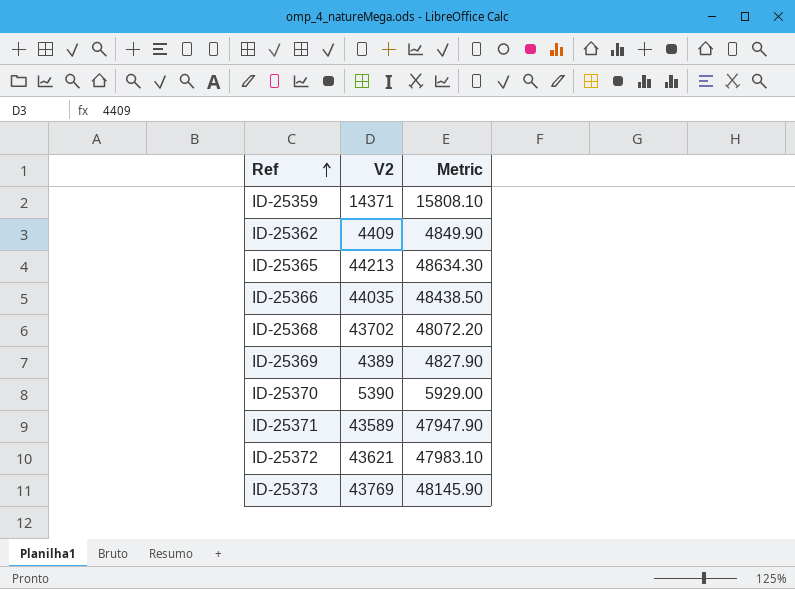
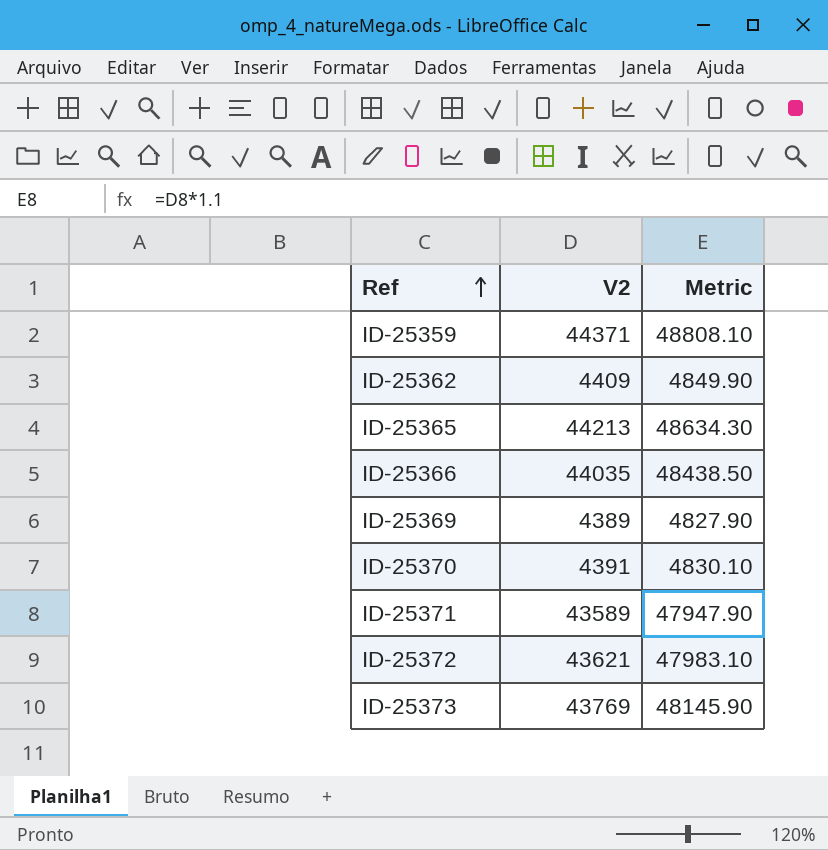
row ID-25368: 43702 | 48072.20 -> none
ID-25359 | V2: 14371 -> 44371
ID-25359 | Metric: 15808.10 -> 48808.10
ID-25370 | V2: 5390 -> 4391
ID-25370 | Metric: 5929.00 -> 4830.10

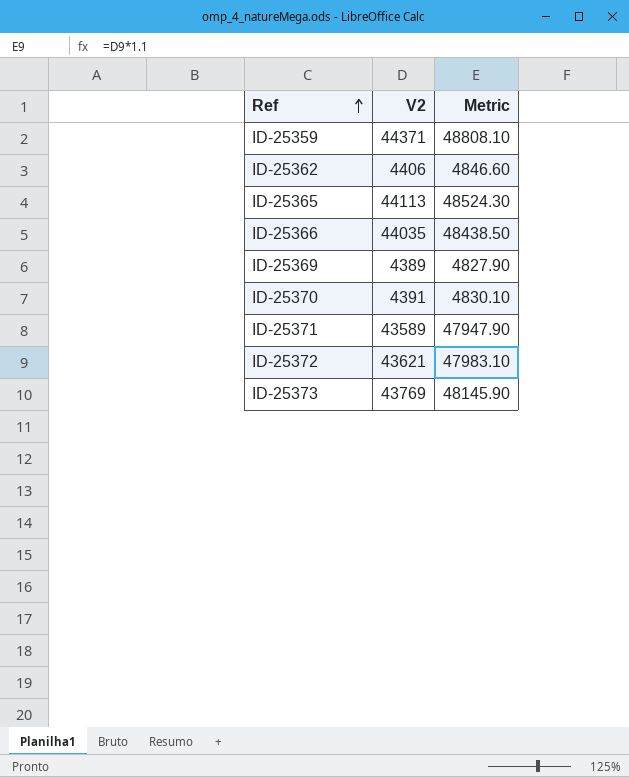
ID-25362 | V2: 4409 -> 4406
ID-25362 | Metric: 4849.90 -> 4846.60
ID-25365 | V2: 44213 -> 44113
ID-25365 | Metric: 48634.30 -> 48524.30

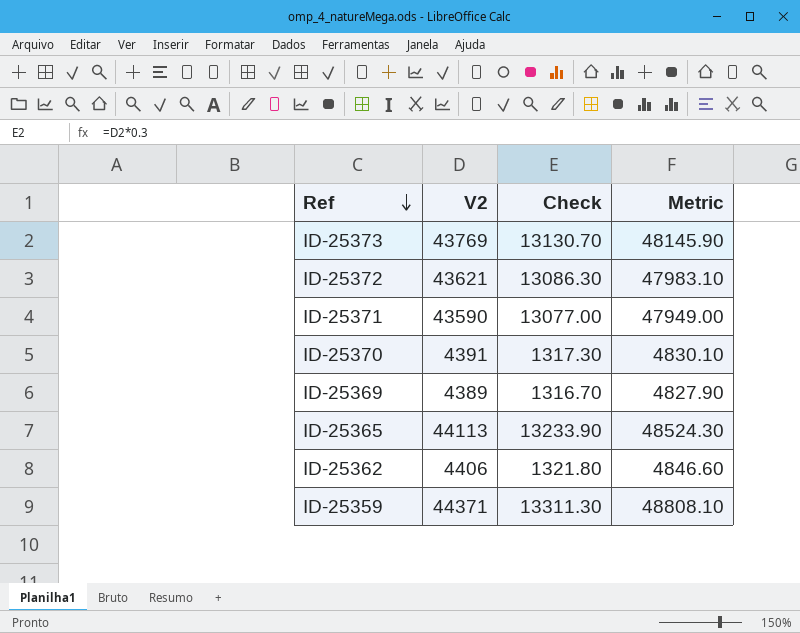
row order: Ref ascending -> Ref descending
column Check | formula: none -> [V2] * 0.3
row ID-25366: 44035 | 48438.50 -> none
ID-25371 | V2: 43589 -> 43590
ID-25371 | Metric: 47947.90 -> 47949.00

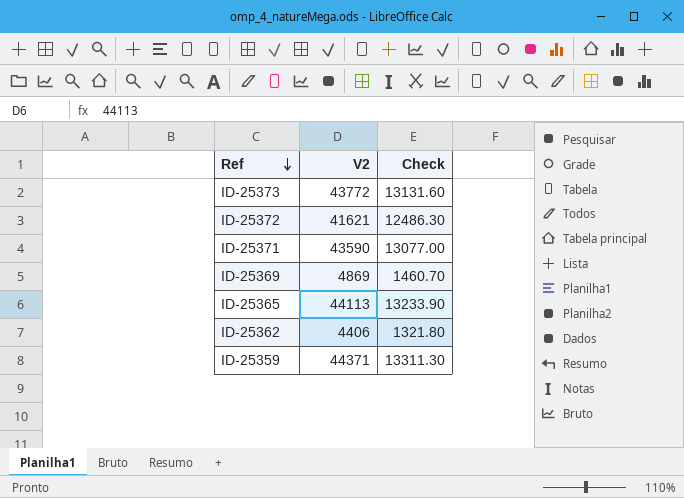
column Metric | formula: [V2] * 1.1 -> none
row ID-25370: 4391 | 1317.30 | 4830.10 -> none
ID-25373 | V2: 43769 -> 43772
ID-25373 | Check: 13130.70 -> 13131.60
ID-25372 | V2: 43621 -> 41621
ID-25372 | Check: 13086.30 -> 12486.30
ID-25369 | V2: 4389 -> 4869
ID-25369 | Check: 1316.70 -> 1460.70

